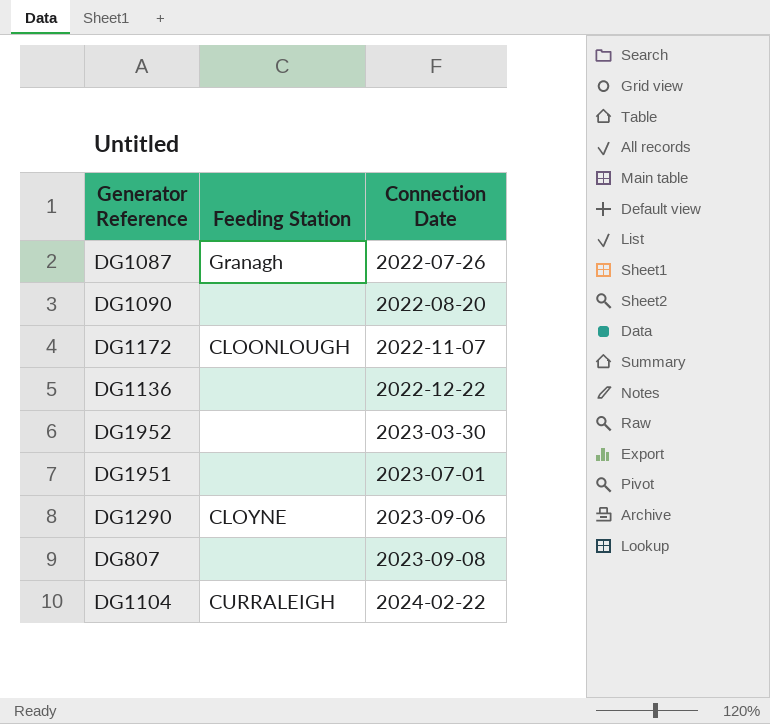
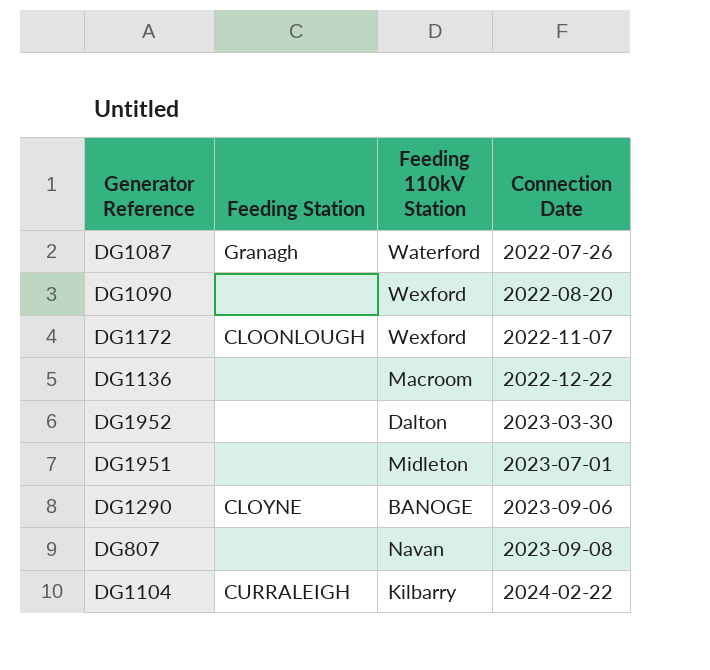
column Feeding 110kV Station | position: none -> 3

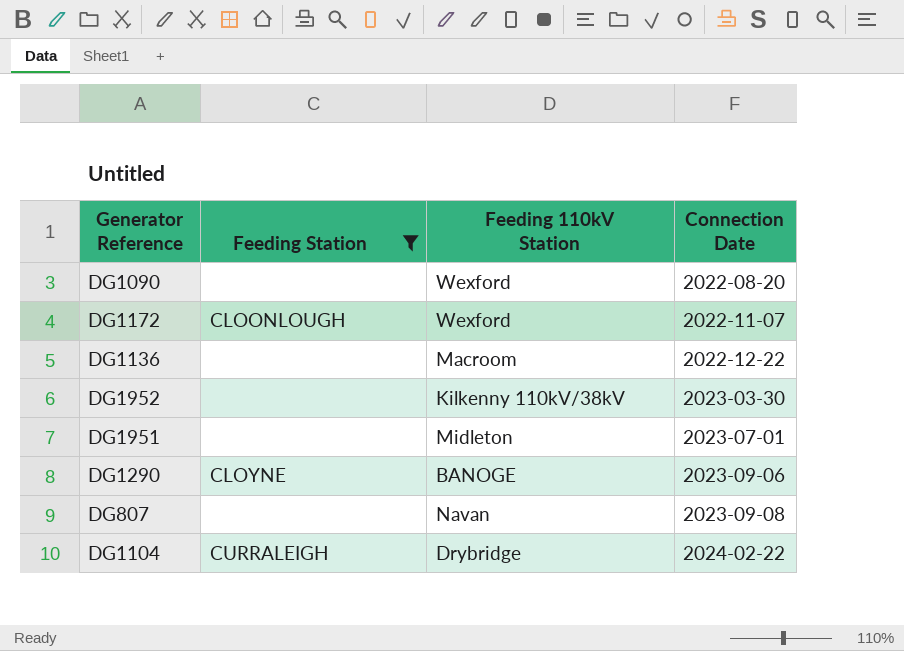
filter: none -> Feeding Station != Granagh
DG1952 | Feeding 110kV Station: Dalton -> Kilkenny 110kV/38kV
DG1104 | Feeding 110kV Station: Kilbarry -> Drybridge

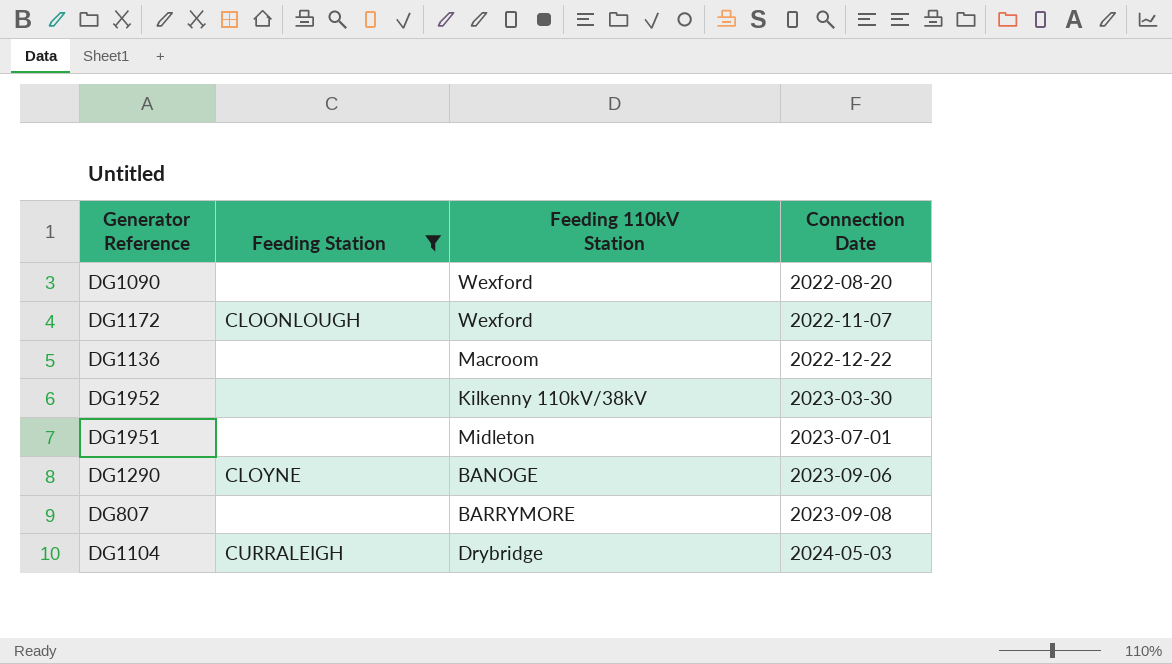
DG807 | Feeding 110kV Station: Navan -> BARRYMORE
DG1104 | Connection Date: 2024-02-22 -> 2024-05-03

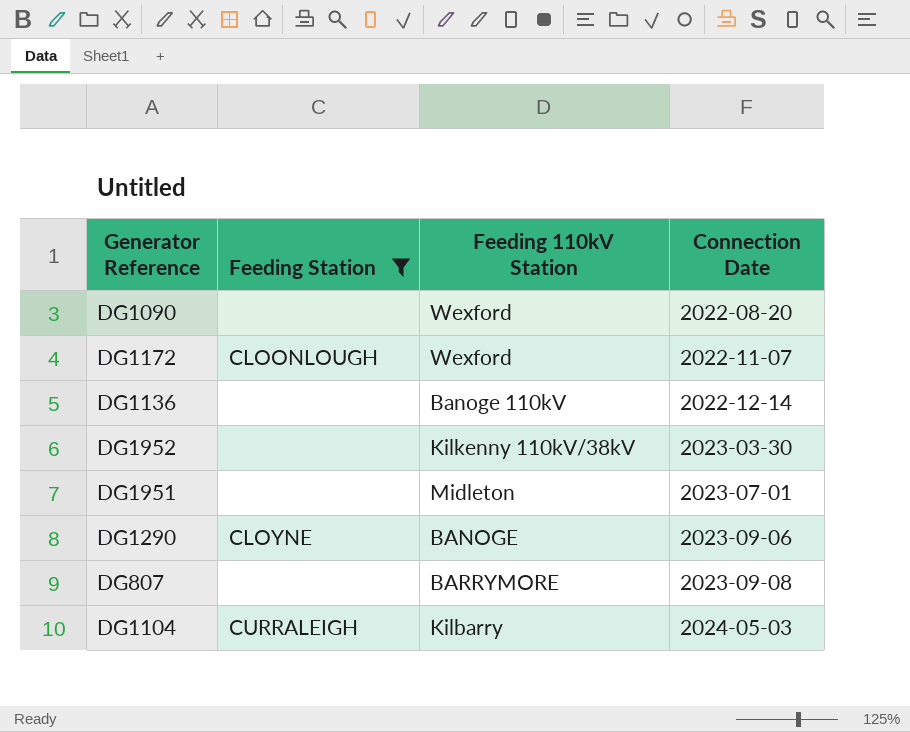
DG1136 | Feeding 110kV Station: Macroom -> Banoge 110kV
DG1136 | Connection Date: 2022-12-22 -> 2022-12-14
DG1104 | Feeding 110kV Station: Drybridge -> Kilbarry

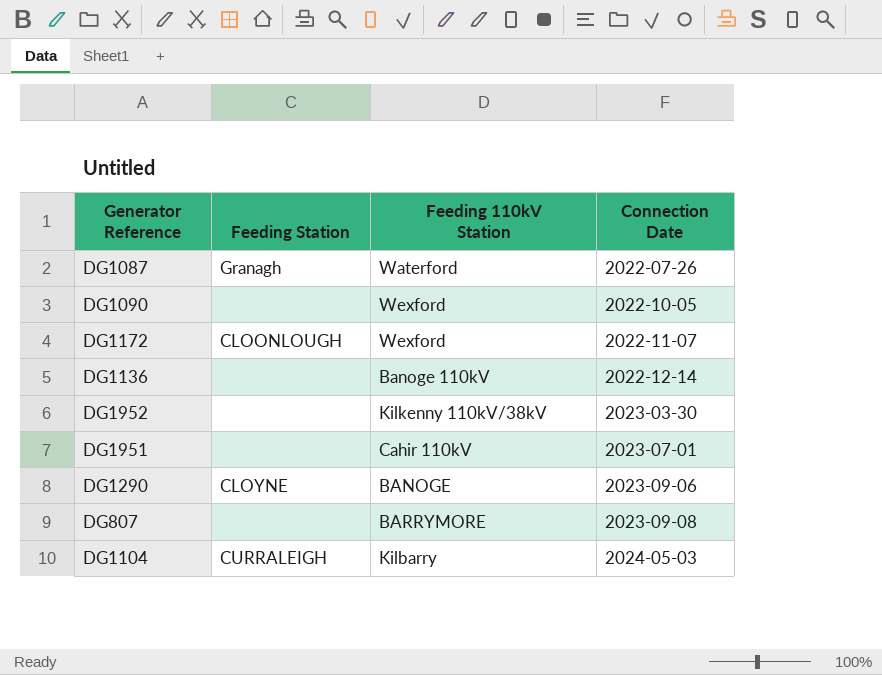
filter: Feeding Station != Granagh -> none
DG1090 | Connection Date: 2022-08-20 -> 2022-10-05
DG1951 | Feeding 110kV Station: Midleton -> Cahir 110kV

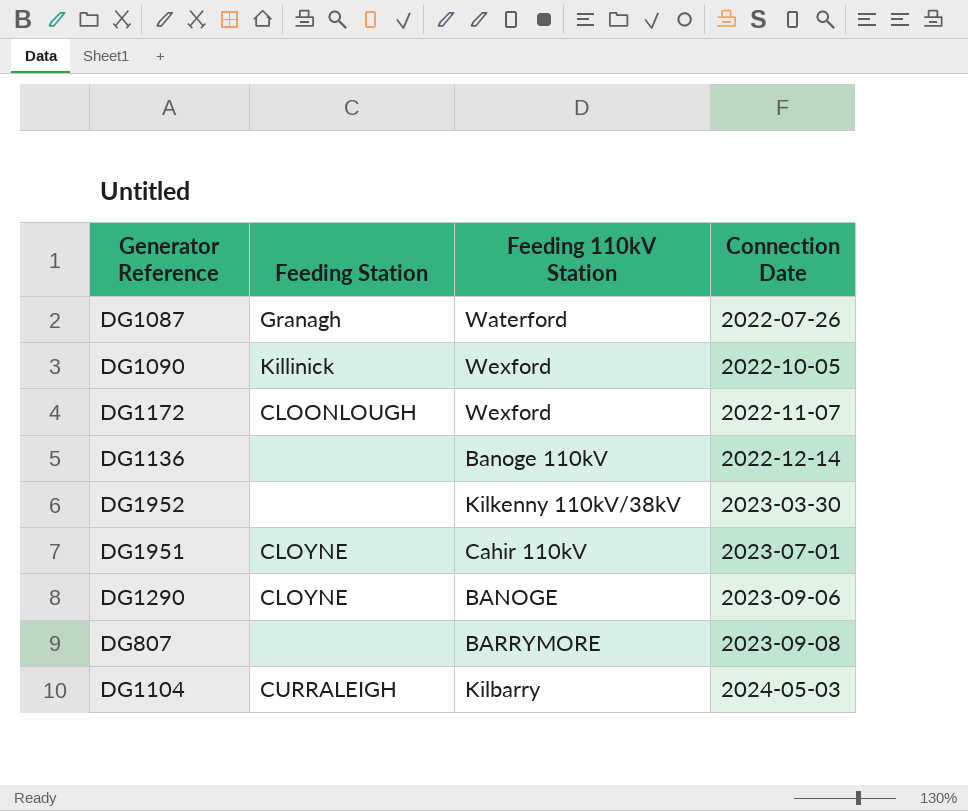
DG1090 | Feeding Station: none -> Killinick
DG1951 | Feeding Station: none -> CLOYNE

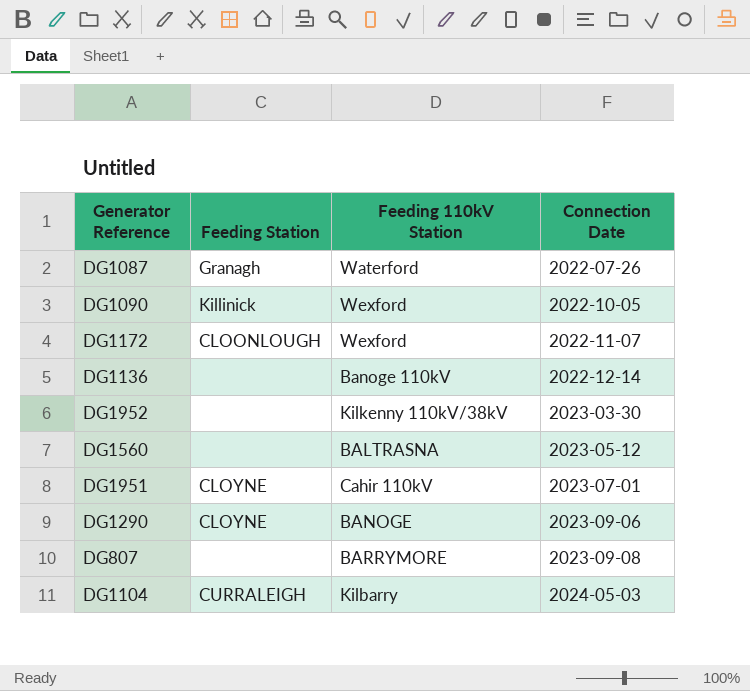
row DG1560: none -> none | BALTRASNA | 2023-05-12

